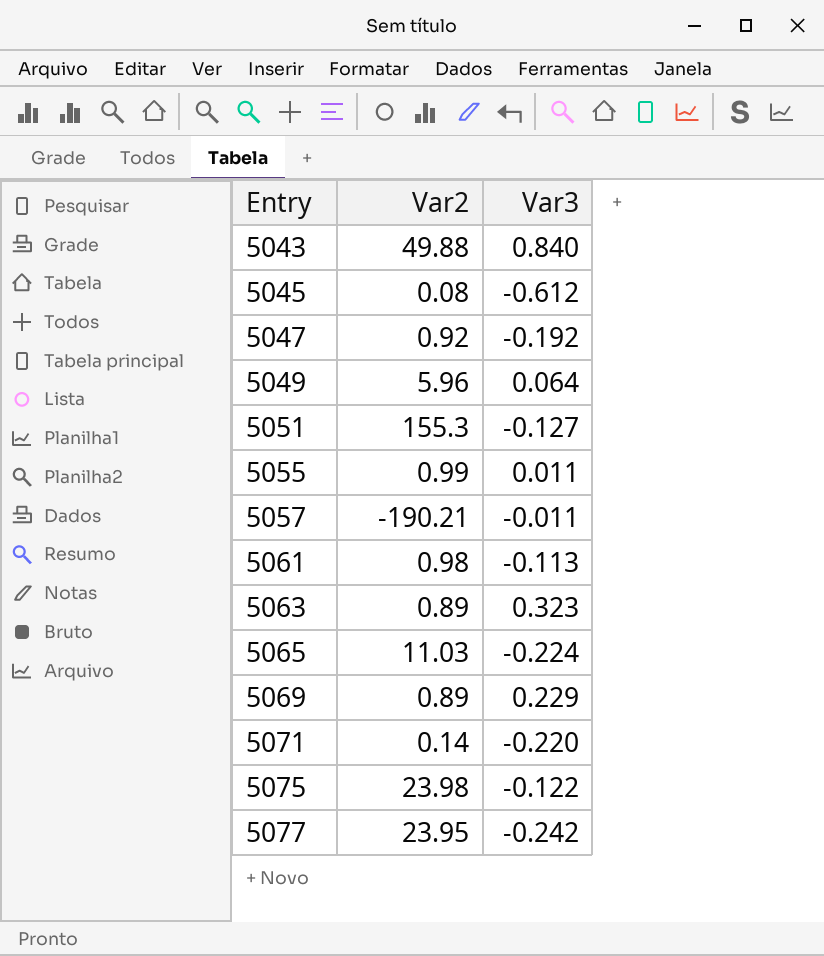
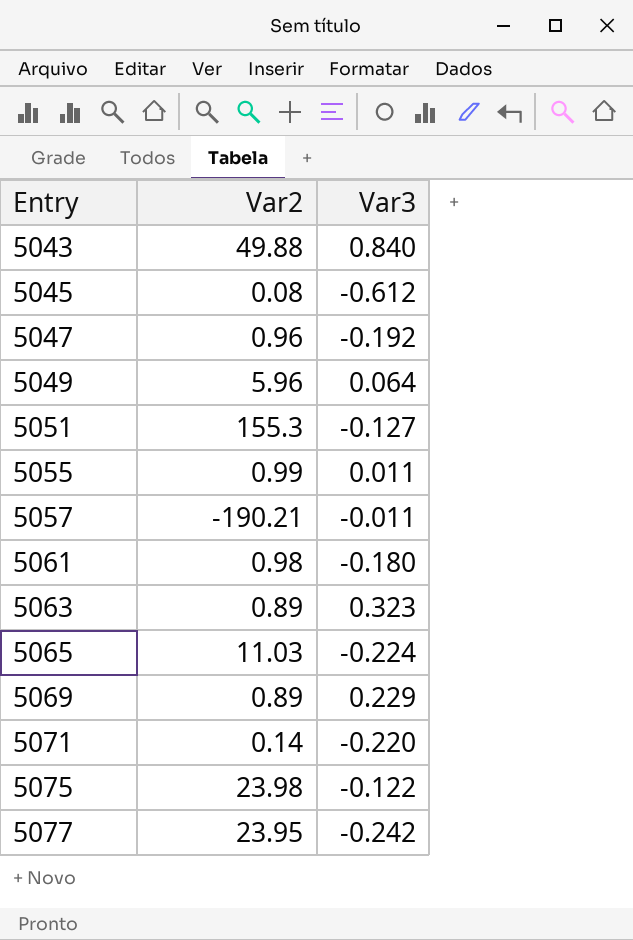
5047 | Var2: 0.92 -> 0.96
5061 | Var3: -0.113 -> -0.180

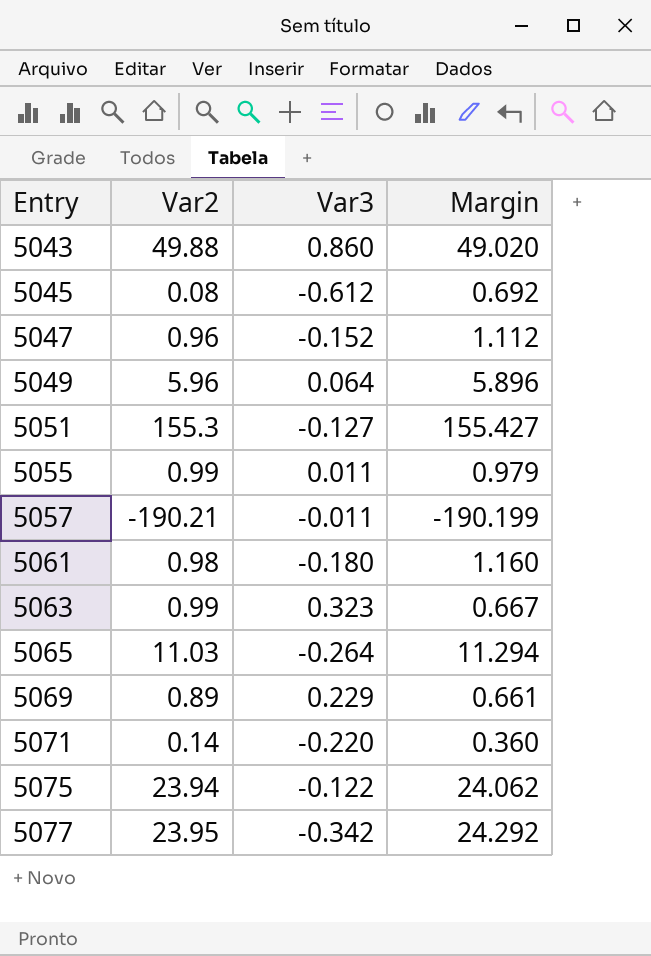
column Margin | formula: none -> [Var2] - [Var3]
5043 | Var3: 0.840 -> 0.860
5047 | Var3: -0.192 -> -0.152
5063 | Var2: 0.89 -> 0.99
5065 | Var3: -0.224 -> -0.264
5075 | Var2: 23.98 -> 23.94
5077 | Var3: -0.242 -> -0.342

